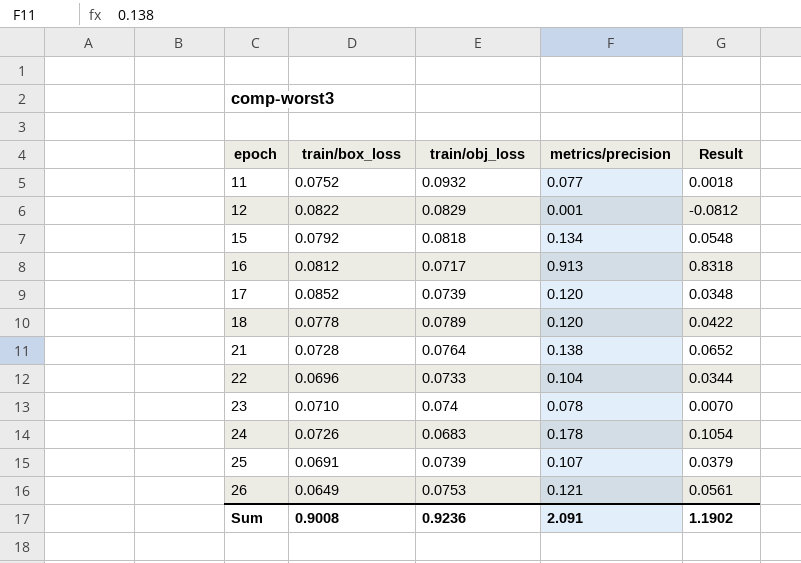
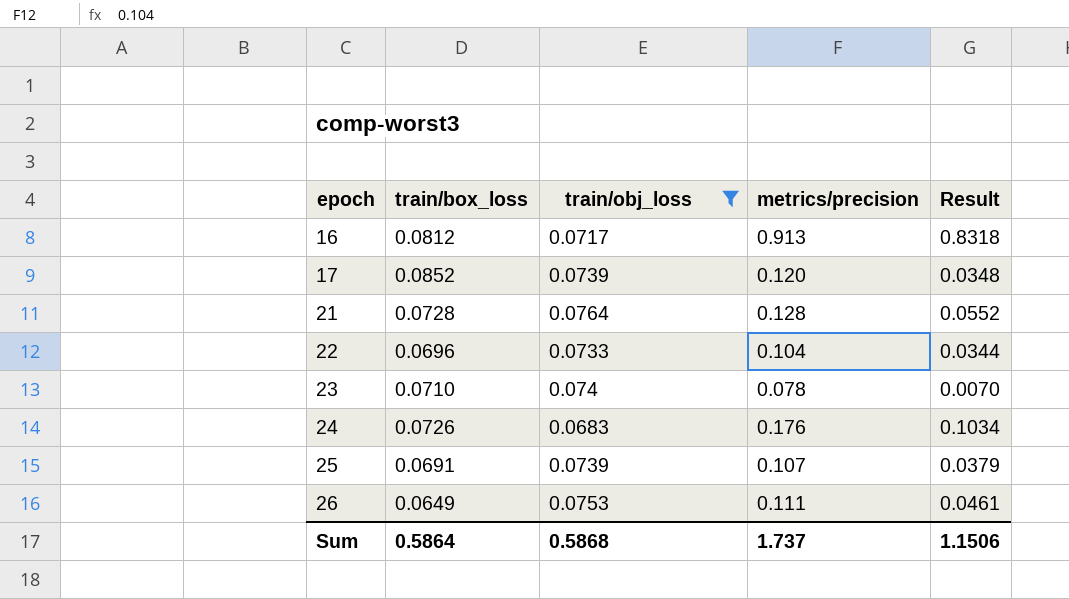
filter: none -> train/obj_loss <= 0.0764
21 | metrics/precision: 0.138 -> 0.128
21 | Result: 0.0652 -> 0.0552
24 | metrics/precision: 0.178 -> 0.176
24 | Result: 0.1054 -> 0.1034
26 | metrics/precision: 0.121 -> 0.111
26 | Result: 0.0561 -> 0.0461
Sum | train/box_loss: 0.9008 -> 0.5864
Sum | train/obj_loss: 0.9236 -> 0.5868
Sum | metrics/precision: 2.091 -> 1.737
Sum | Result: 1.1902 -> 1.1506

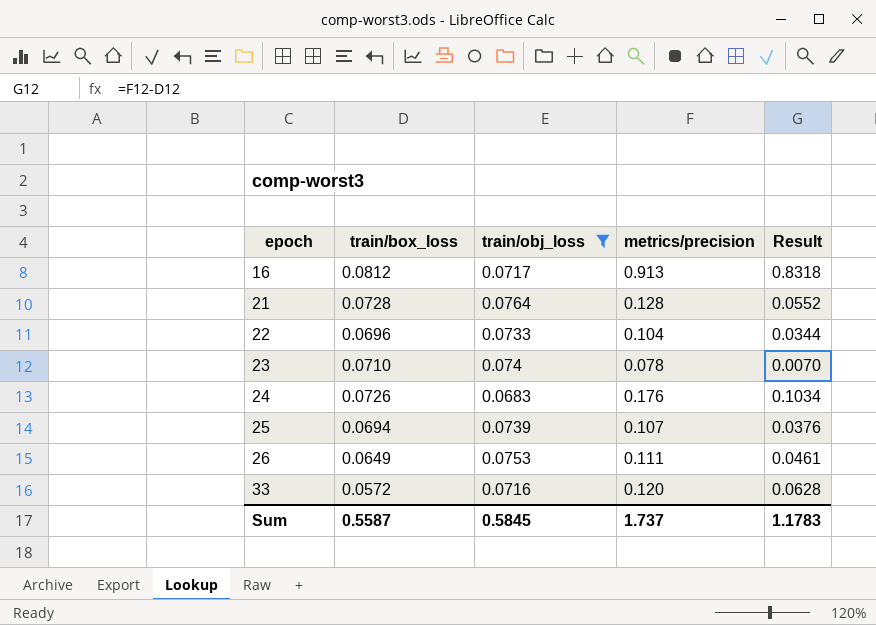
row 17: 0.0852 | 0.0739 | 0.120 | 0.0348 -> none
25 | train/box_loss: 0.0691 -> 0.0694
25 | Result: 0.0379 -> 0.0376
row 33: none -> 0.0572 | 0.0716 | 0.120 | 0.0628
Sum | train/box_loss: 0.5864 -> 0.5587
Sum | train/obj_loss: 0.5868 -> 0.5845
Sum | Result: 1.1506 -> 1.1783

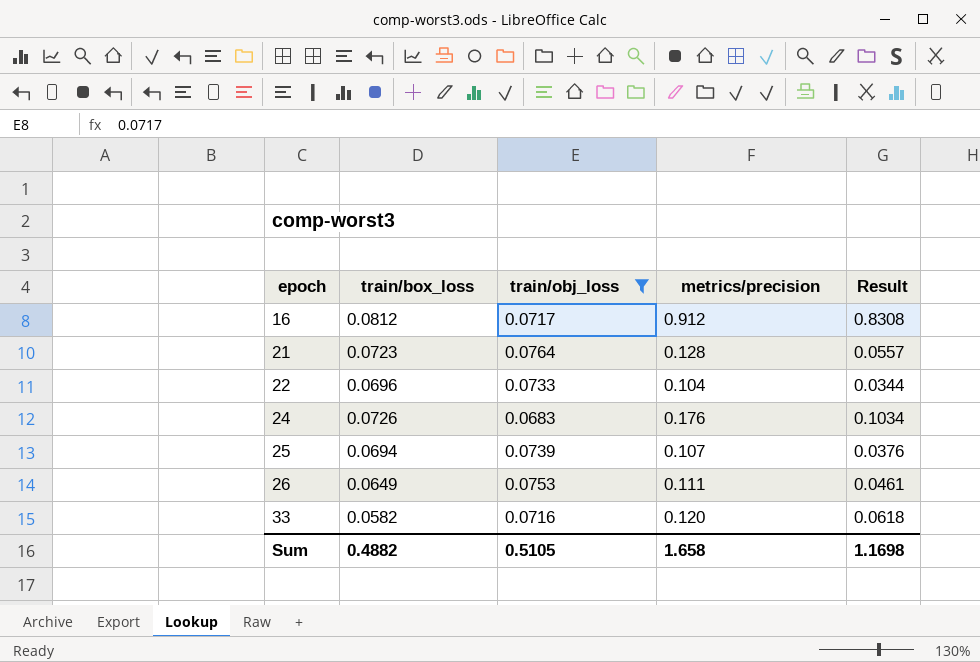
row 23: 0.0710 | 0.074 | 0.078 | 0.0070 -> none
16 | metrics/precision: 0.913 -> 0.912
16 | Result: 0.8318 -> 0.8308
21 | train/box_loss: 0.0728 -> 0.0723
21 | Result: 0.0552 -> 0.0557
33 | train/box_loss: 0.0572 -> 0.0582
33 | Result: 0.0628 -> 0.0618
Sum | train/box_loss: 0.5587 -> 0.4882
Sum | train/obj_loss: 0.5845 -> 0.5105
Sum | metrics/precision: 1.737 -> 1.658
Sum | Result: 1.1783 -> 1.1698

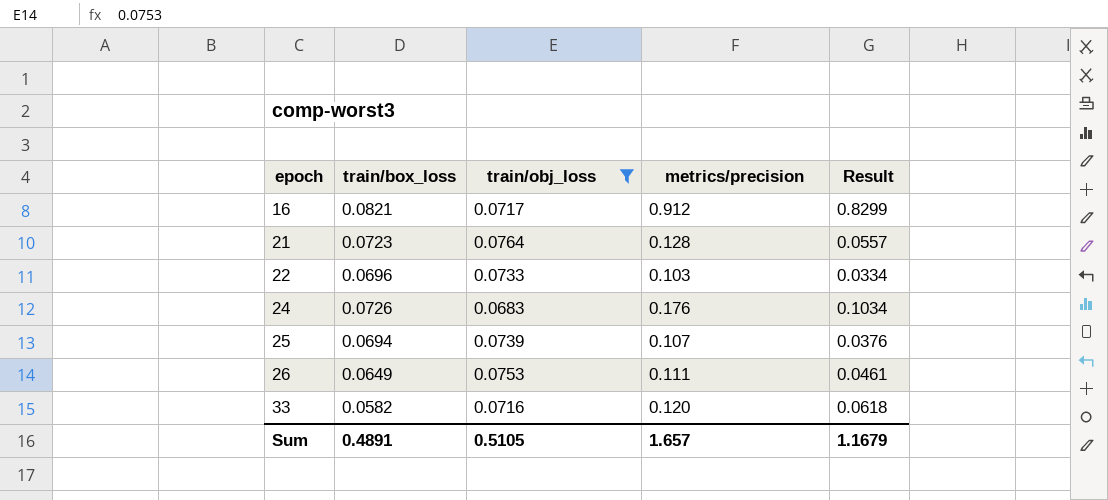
16 | train/box_loss: 0.0812 -> 0.0821
16 | Result: 0.8308 -> 0.8299
22 | metrics/precision: 0.104 -> 0.103
22 | Result: 0.0344 -> 0.0334
Sum | train/box_loss: 0.4882 -> 0.4891
Sum | metrics/precision: 1.658 -> 1.657
Sum | Result: 1.1698 -> 1.1679

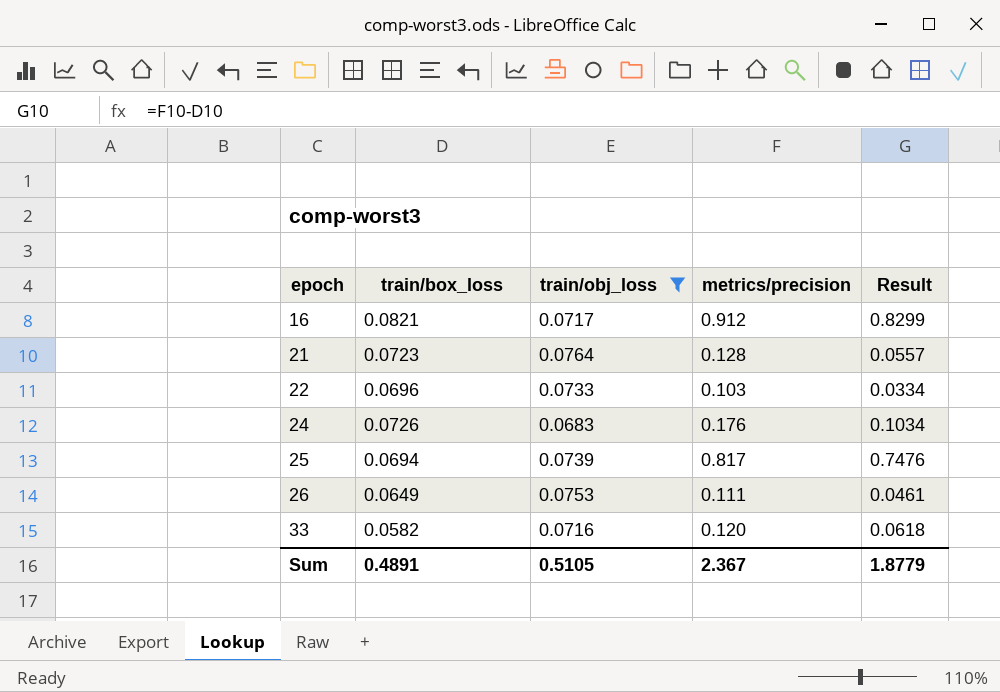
25 | metrics/precision: 0.107 -> 0.817
25 | Result: 0.0376 -> 0.7476
Sum | metrics/precision: 1.657 -> 2.367
Sum | Result: 1.1679 -> 1.8779

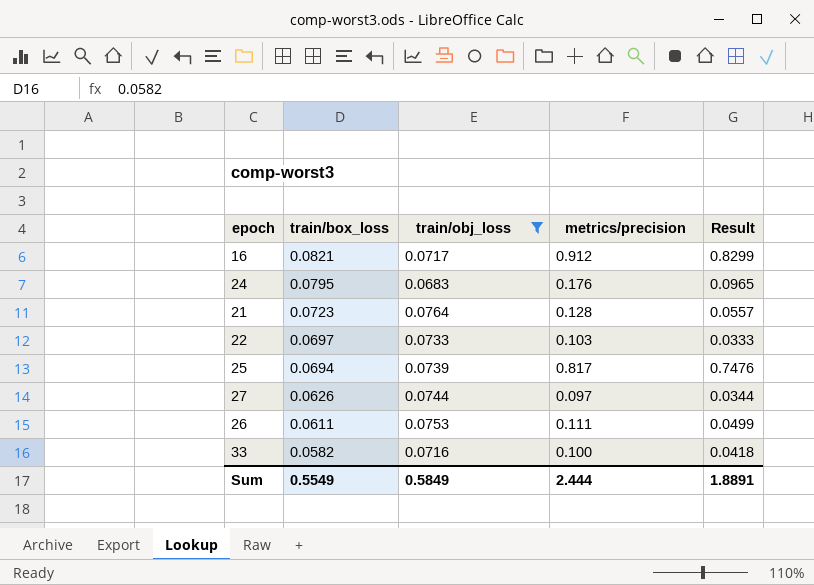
row order: epoch ascending -> train/box_loss descending
24 | train/box_loss: 0.0726 -> 0.0795
24 | Result: 0.1034 -> 0.0965
22 | train/box_loss: 0.0696 -> 0.0697
22 | Result: 0.0334 -> 0.0333
row 27: none -> 0.0626 | 0.0744 | 0.097 | 0.0344
26 | train/box_loss: 0.0649 -> 0.0611
26 | Result: 0.0461 -> 0.0499
33 | metrics/precision: 0.120 -> 0.100
33 | Result: 0.0618 -> 0.0418
Sum | train/box_loss: 0.4891 -> 0.5549
Sum | train/obj_loss: 0.5105 -> 0.5849
Sum | metrics/precision: 2.367 -> 2.444
Sum | Result: 1.8779 -> 1.8891

